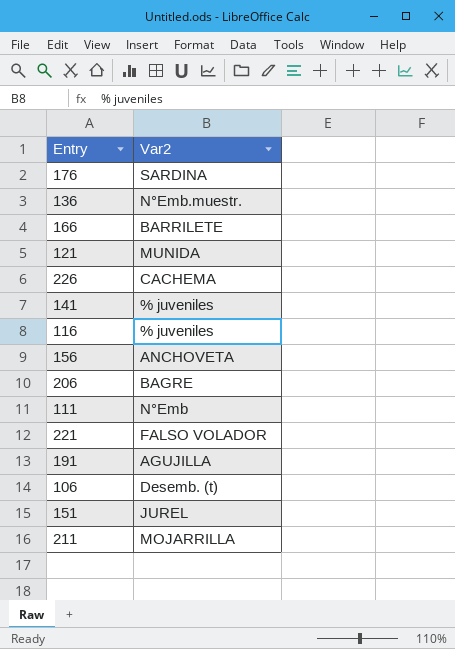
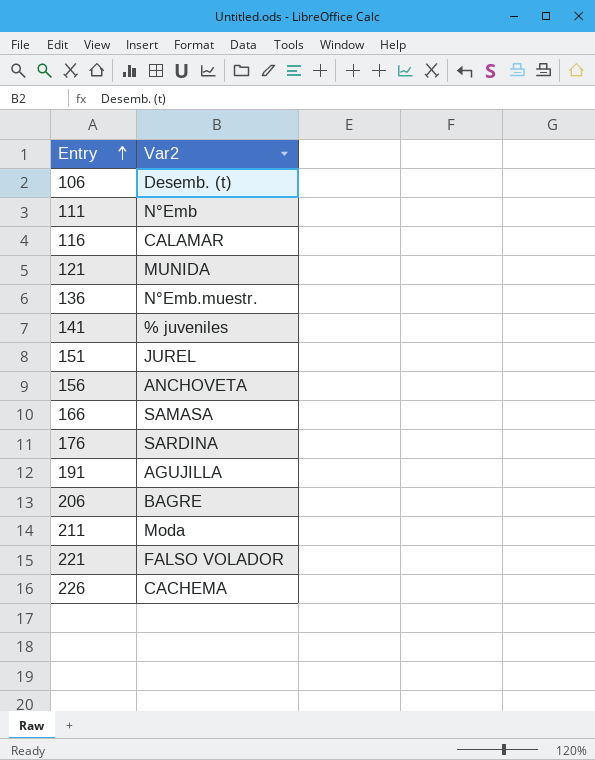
row order: none -> Entry ascending
116 | Var2: % juveniles -> CALAMAR
166 | Var2: BARRILETE -> SAMASA
211 | Var2: MOJARRILLA -> Moda

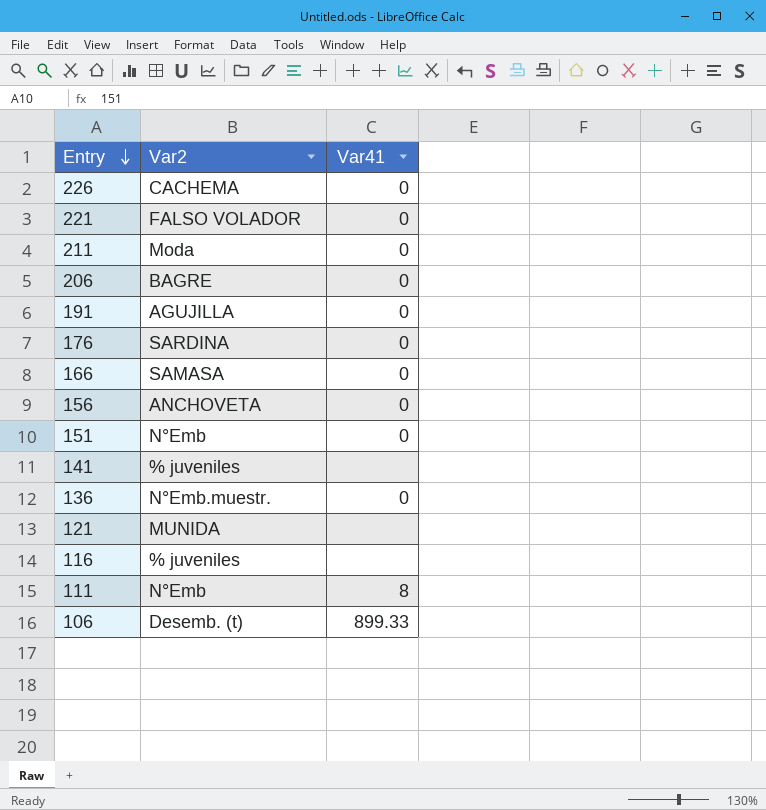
row order: Entry ascending -> Entry descending
column Var41 | position: none -> 3
151 | Var2: JUREL -> N°Emb
116 | Var2: CALAMAR -> % juveniles

